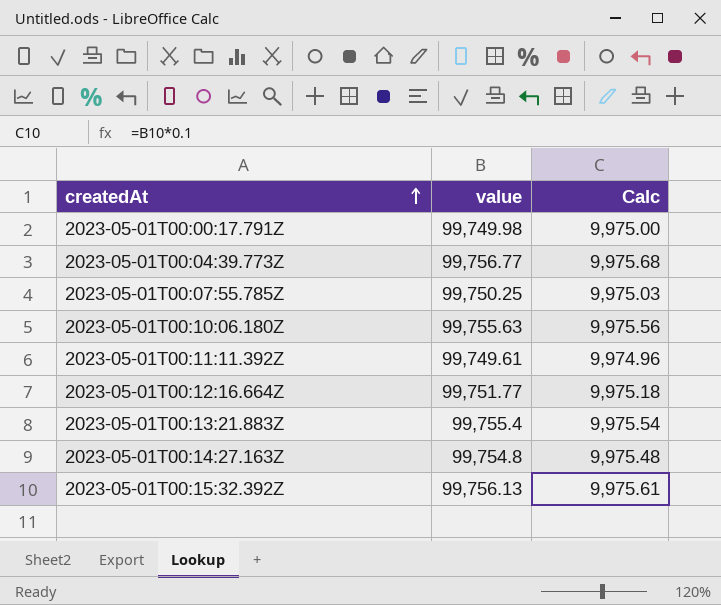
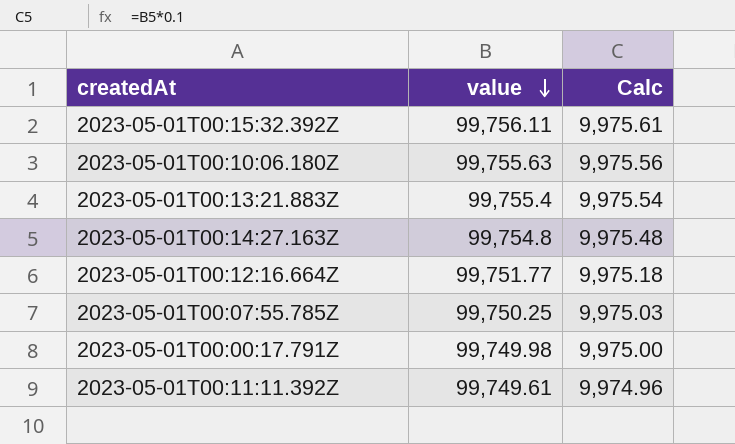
row order: createdAt ascending -> value descending
row 2023-05-01T00:04:39.773Z: 99,756.77 | 9,975.68 -> none
2023-05-01T00:15:32.392Z | value: 99,756.13 -> 99,756.11

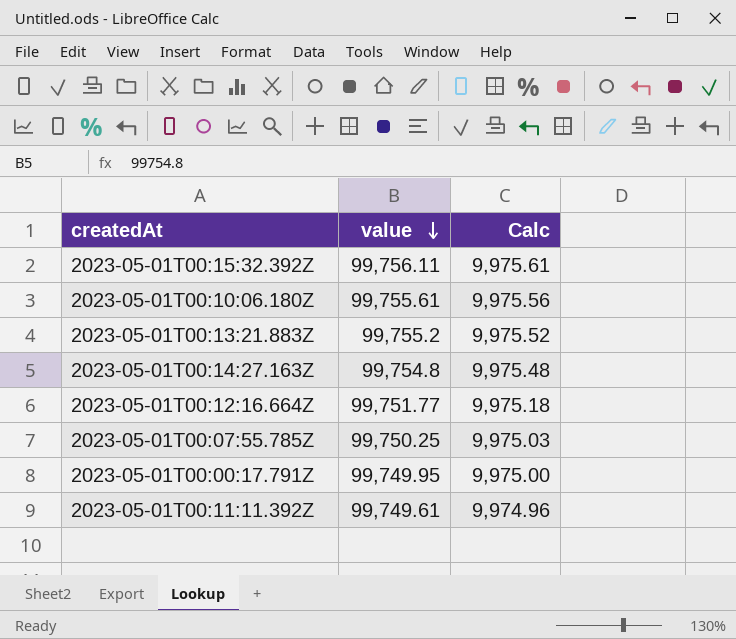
2023-05-01T00:10:06.180Z | value: 99,755.63 -> 99,755.61
2023-05-01T00:13:21.883Z | value: 99,755.4 -> 99,755.2
2023-05-01T00:13:21.883Z | Calc: 9,975.54 -> 9,975.52
2023-05-01T00:00:17.791Z | value: 99,749.98 -> 99,749.95

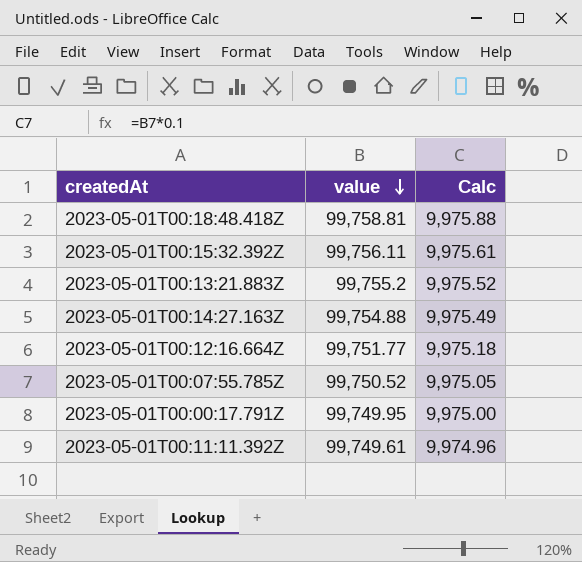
row 2023-05-01T00:10:06.180Z: 99,755.61 | 9,975.56 -> none
row 2023-05-01T00:18:48.418Z: none -> 99,758.81 | 9,975.88
2023-05-01T00:14:27.163Z | value: 99,754.8 -> 99,754.88
2023-05-01T00:14:27.163Z | Calc: 9,975.48 -> 9,975.49
2023-05-01T00:07:55.785Z | value: 99,750.25 -> 99,750.52
2023-05-01T00:07:55.785Z | Calc: 9,975.03 -> 9,975.05

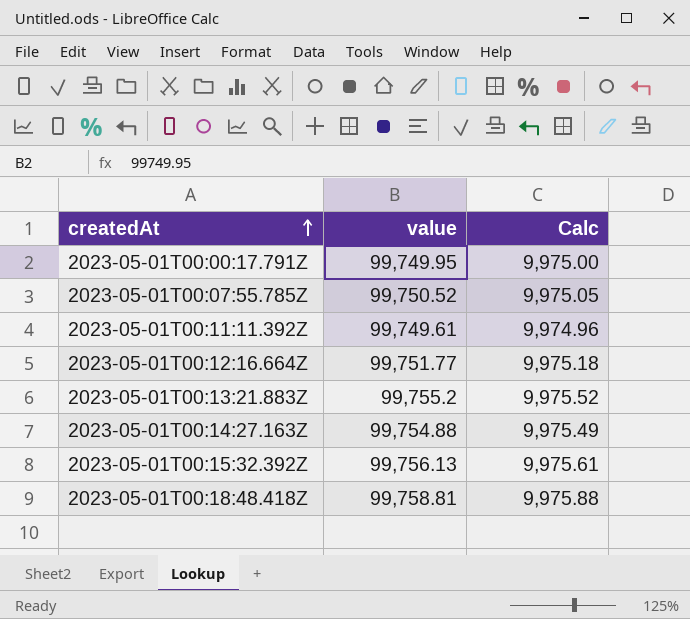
row order: value descending -> createdAt ascending
2023-05-01T00:15:32.392Z | value: 99,756.11 -> 99,756.13

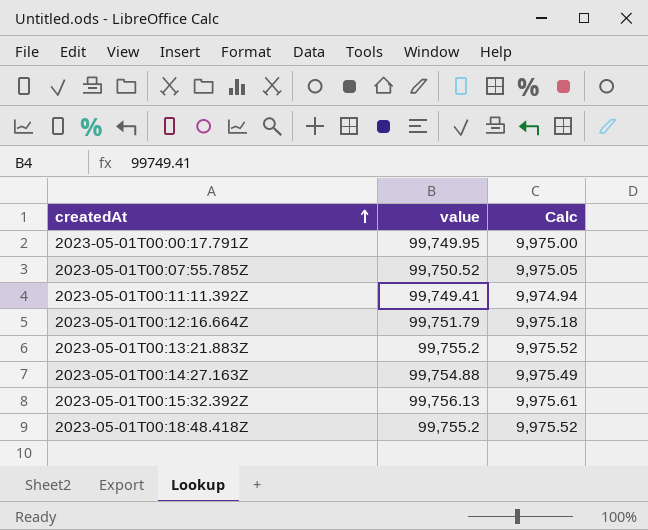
2023-05-01T00:11:11.392Z | value: 99,749.61 -> 99,749.41
2023-05-01T00:11:11.392Z | Calc: 9,974.96 -> 9,974.94
2023-05-01T00:12:16.664Z | value: 99,751.77 -> 99,751.79
2023-05-01T00:18:48.418Z | value: 99,758.81 -> 99,755.2
2023-05-01T00:18:48.418Z | Calc: 9,975.88 -> 9,975.52

